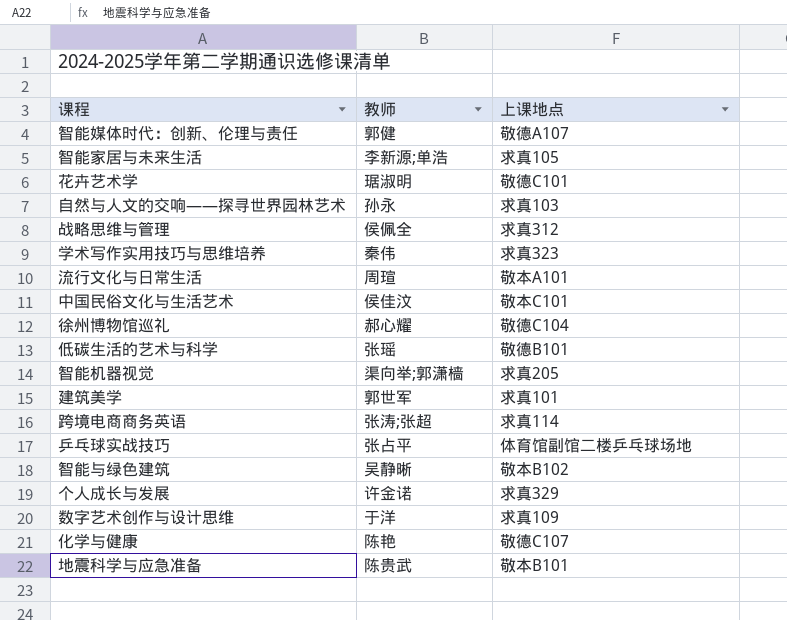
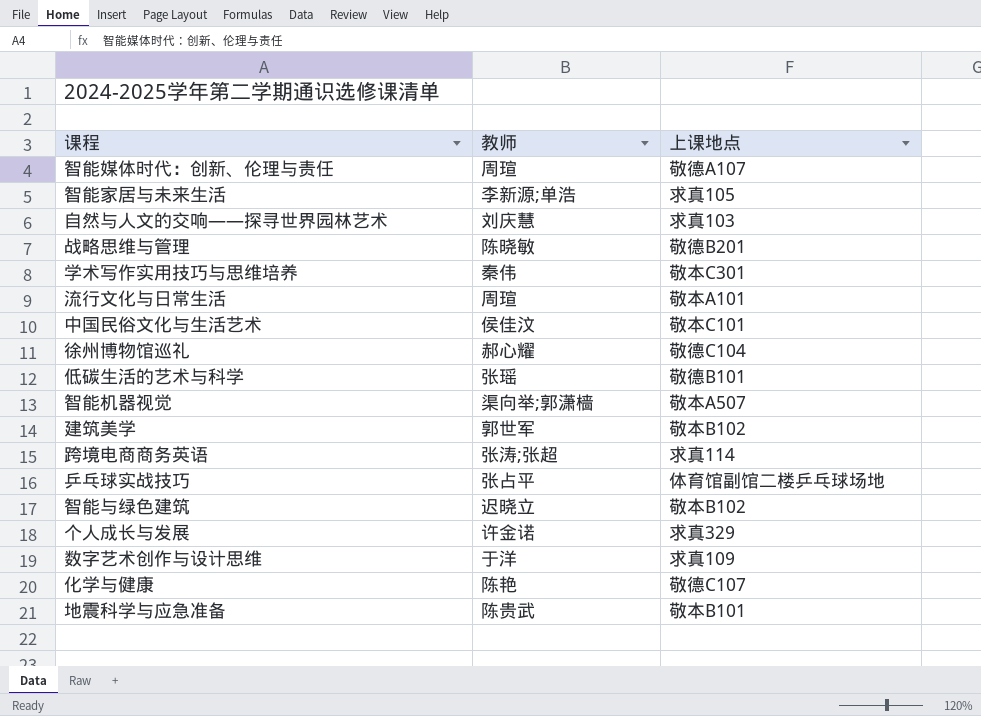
row 花卉艺术学: 琚淑明 | 敬德C101 -> none
智能媒体时代：创新、伦理与责任 | 教师: 郭健 -> 周瑄
自然与人文的交响——探寻世界园林艺术 | 教师: 孙永 -> 刘庆慧
战略思维与管理 | 教师: 侯佩全 -> 陈晓敏
战略思维与管理 | 上课地点: 求真312 -> 敬德B201
学术写作实用技巧与思维培养 | 上课地点: 求真323 -> 敬本C301
智能机器视觉 | 上课地点: 求真205 -> 敬本A507
建筑美学 | 上课地点: 求真101 -> 敬本B102
智能与绿色建筑 | 教师: 吴静晰 -> 迟晓立

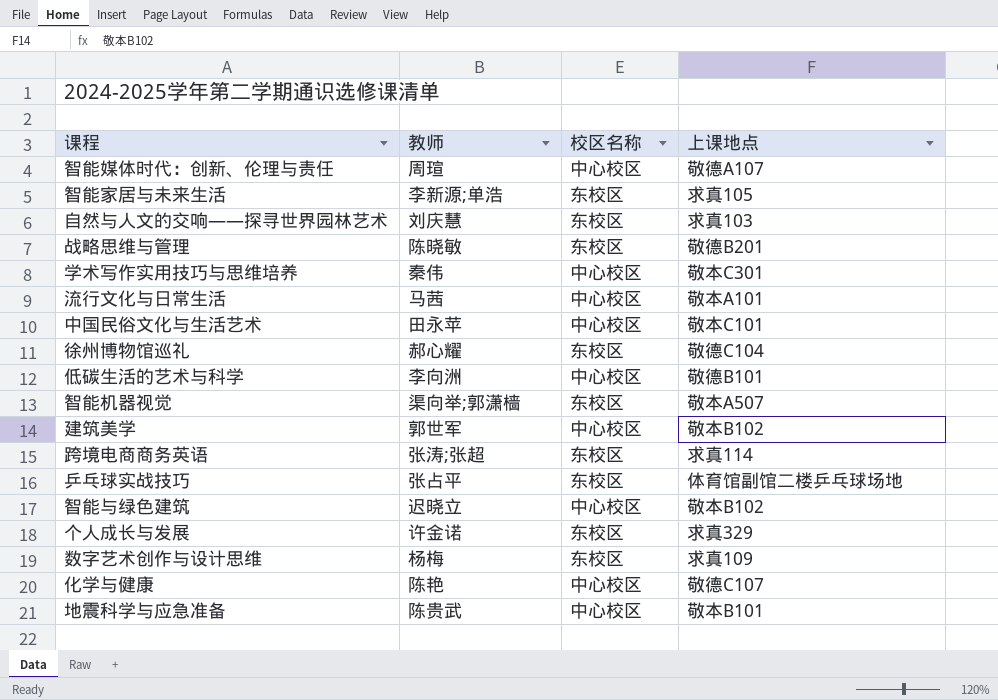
column 校区名称 | position: none -> 3
流行文化与日常生活 | 教师: 周瑄 -> 马茜
中国民俗文化与生活艺术 | 教师: 侯佳汶 -> 田永苹
低碳生活的艺术与科学 | 教师: 张瑶 -> 李向洲
数字艺术创作与设计思维 | 教师: 于洋 -> 杨梅

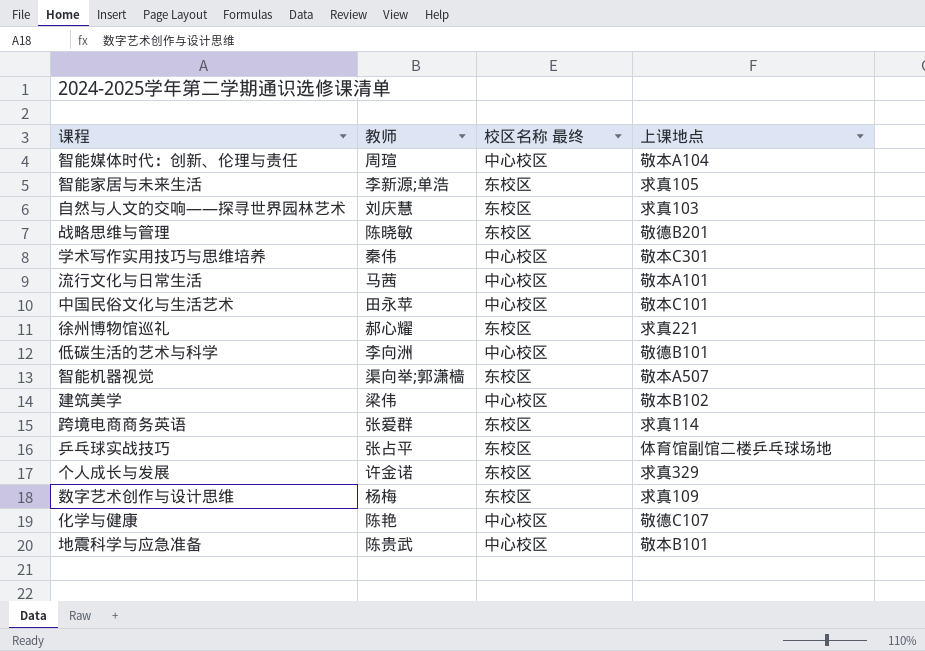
column name: 校区名称 -> 校区名称 最终
row 智能与绿色建筑: 迟晓立 | 中心校区 | 敬本B102 -> none
智能媒体时代：创新、伦理与责任 | 上课地点: 敬德A107 -> 敬本A104
徐州博物馆巡礼 | 上课地点: 敬德C104 -> 求真221
建筑美学 | 教师: 郭世军 -> 梁伟
跨境电商商务英语 | 教师: 张涛;张超 -> 张爱群

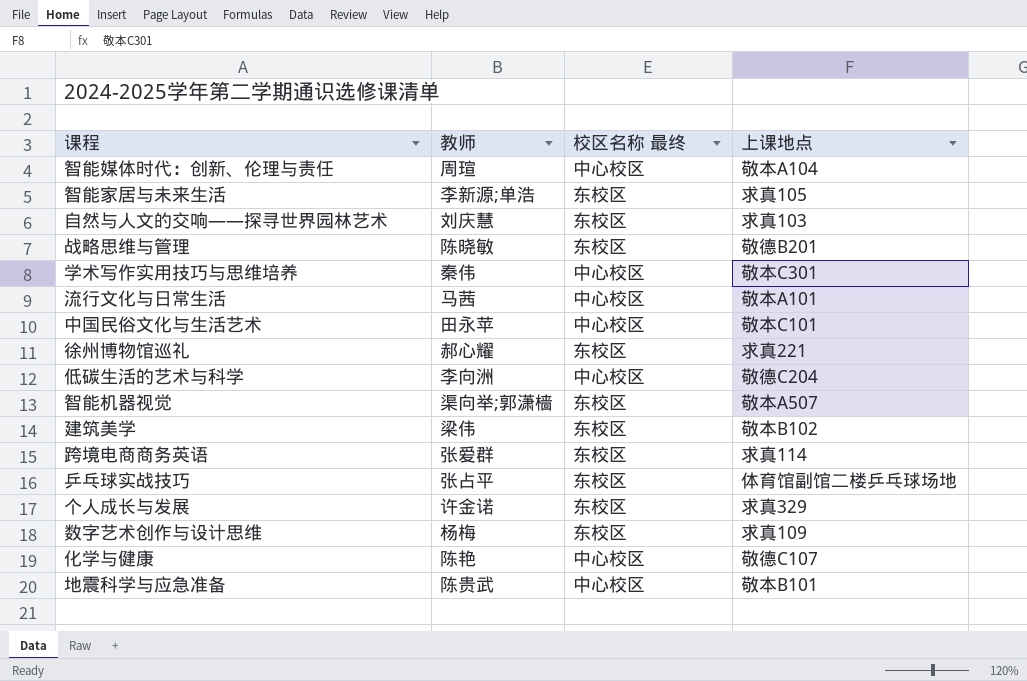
低碳生活的艺术与科学 | 上课地点: 敬德B101 -> 敬德C204
建筑美学 | 校区名称 最终: 中心校区 -> 东校区

